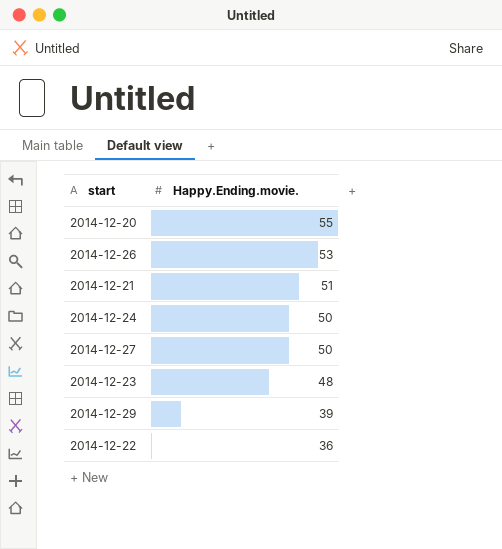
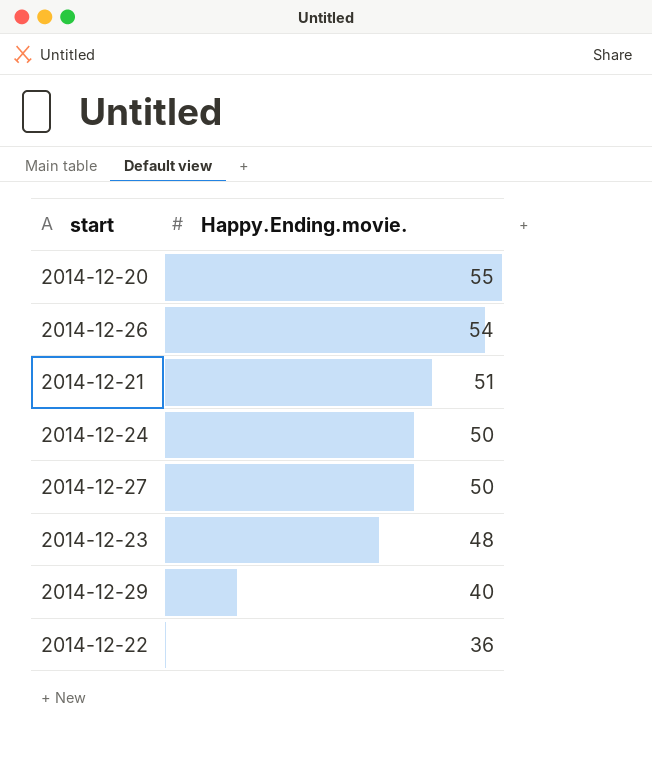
2014-12-26 | Happy.Ending.movie.: 53 -> 54
2014-12-29 | Happy.Ending.movie.: 39 -> 40

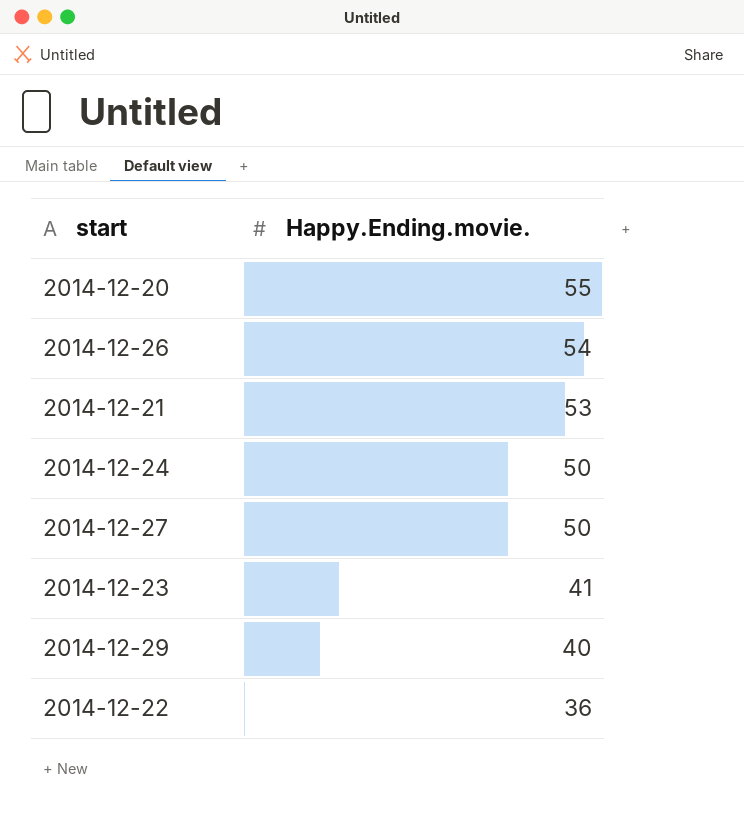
2014-12-21 | Happy.Ending.movie.: 51 -> 53
2014-12-23 | Happy.Ending.movie.: 48 -> 41

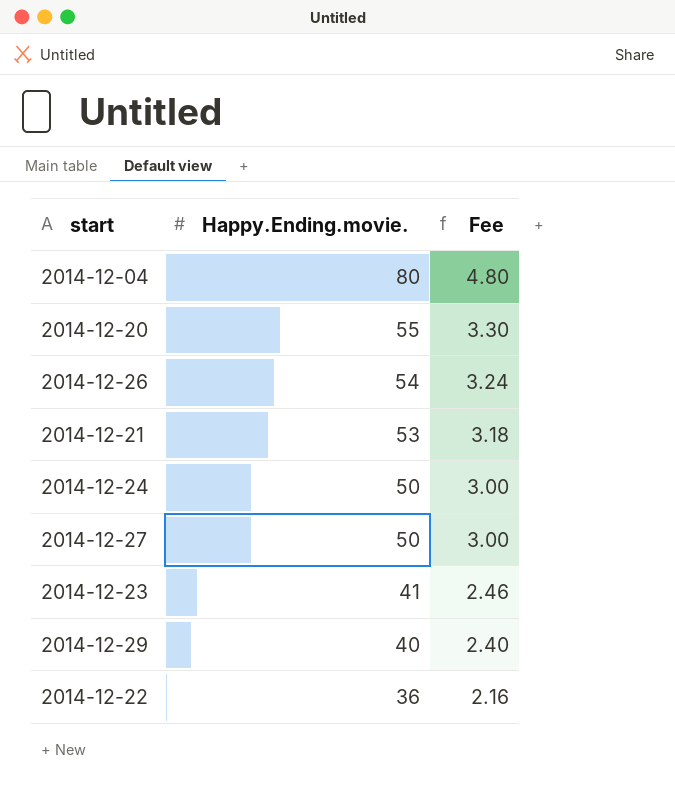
column Fee | formula: none -> [Happy.Ending.movie.] * 0.06
row 2014-12-04: none -> 80 | 4.80

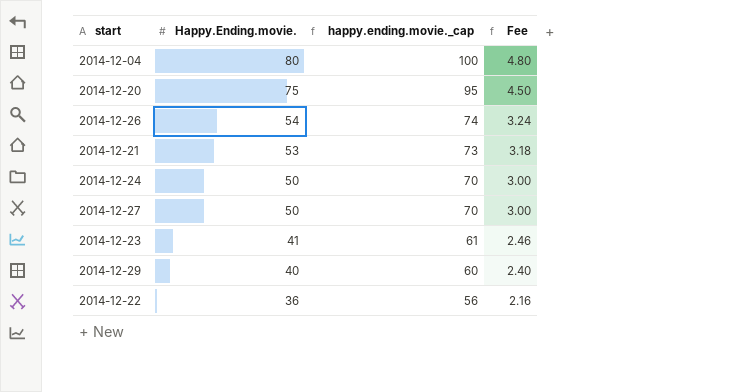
column happy.ending.movie._cap | formula: none -> [Happy.Ending.movie.] + 20
2014-12-20 | Happy.Ending.movie.: 55 -> 75
2014-12-20 | Fee: 3.30 -> 4.50

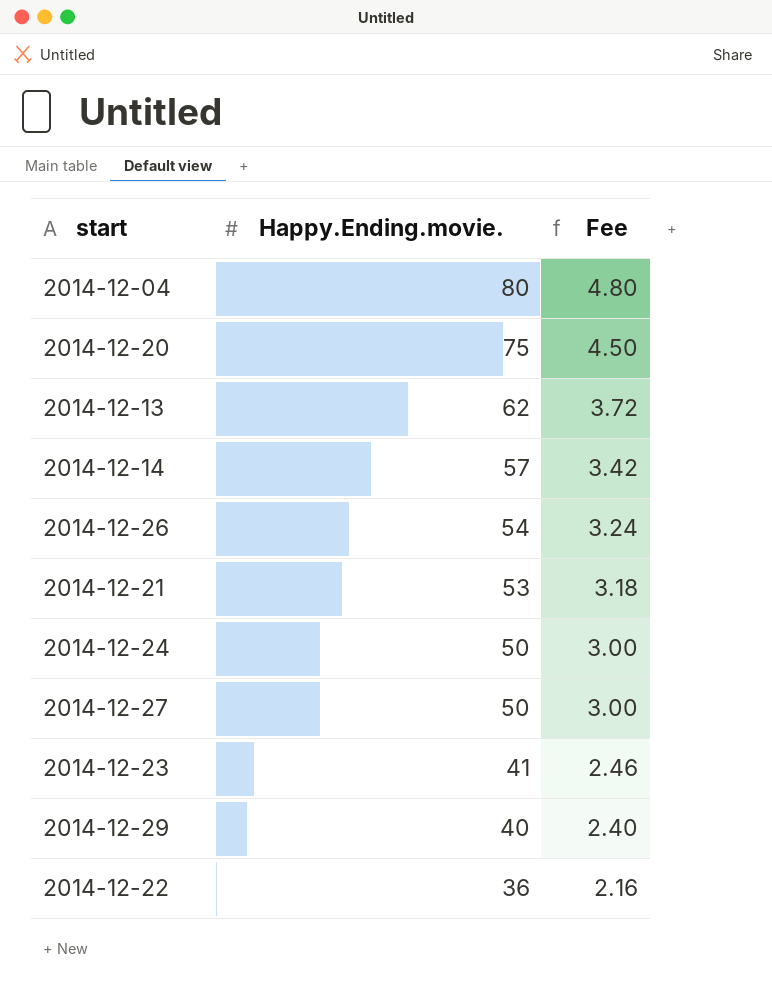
column happy.ending.movie._cap | formula: [Happy.Ending.movie.] + 20 -> none
row 2014-12-13: none -> 62 | 3.72
row 2014-12-14: none -> 57 | 3.42

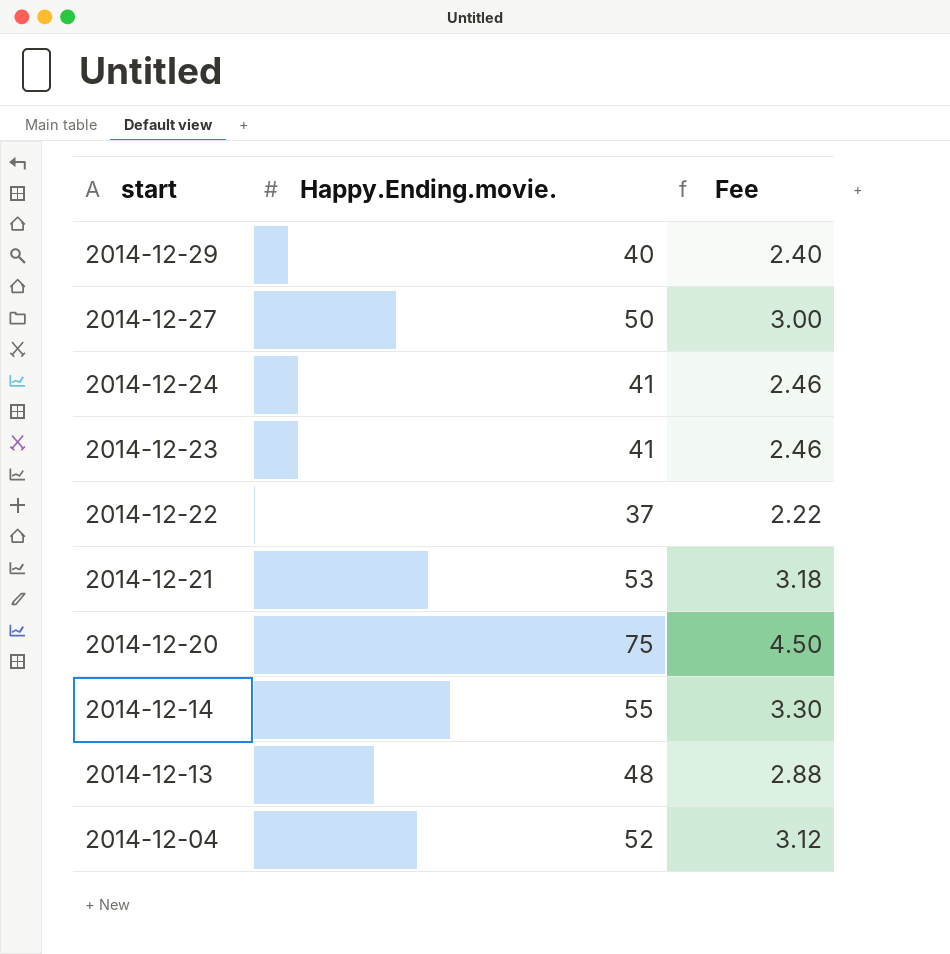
row order: Happy.Ending.movie. descending -> start descending
row 2014-12-26: 54 | 3.24 -> none
2014-12-24 | Happy.Ending.movie.: 50 -> 41
2014-12-24 | Fee: 3.00 -> 2.46
2014-12-22 | Happy.Ending.movie.: 36 -> 37
2014-12-22 | Fee: 2.16 -> 2.22
2014-12-14 | Happy.Ending.movie.: 57 -> 55
2014-12-14 | Fee: 3.42 -> 3.30
2014-12-13 | Happy.Ending.movie.: 62 -> 48
2014-12-13 | Fee: 3.72 -> 2.88
2014-12-04 | Happy.Ending.movie.: 80 -> 52
2014-12-04 | Fee: 4.80 -> 3.12

